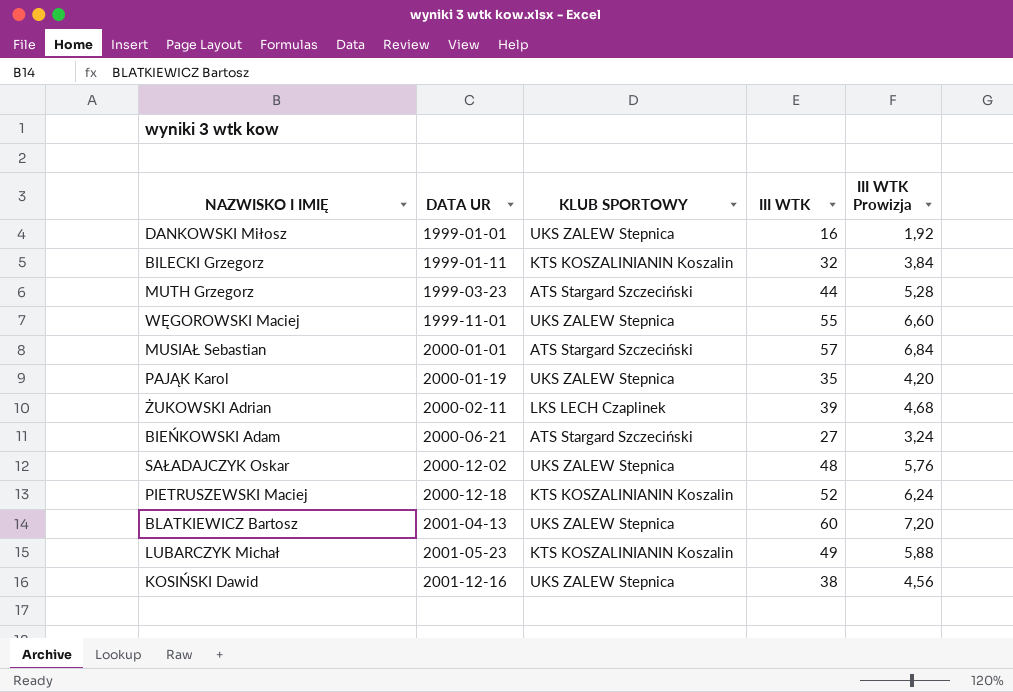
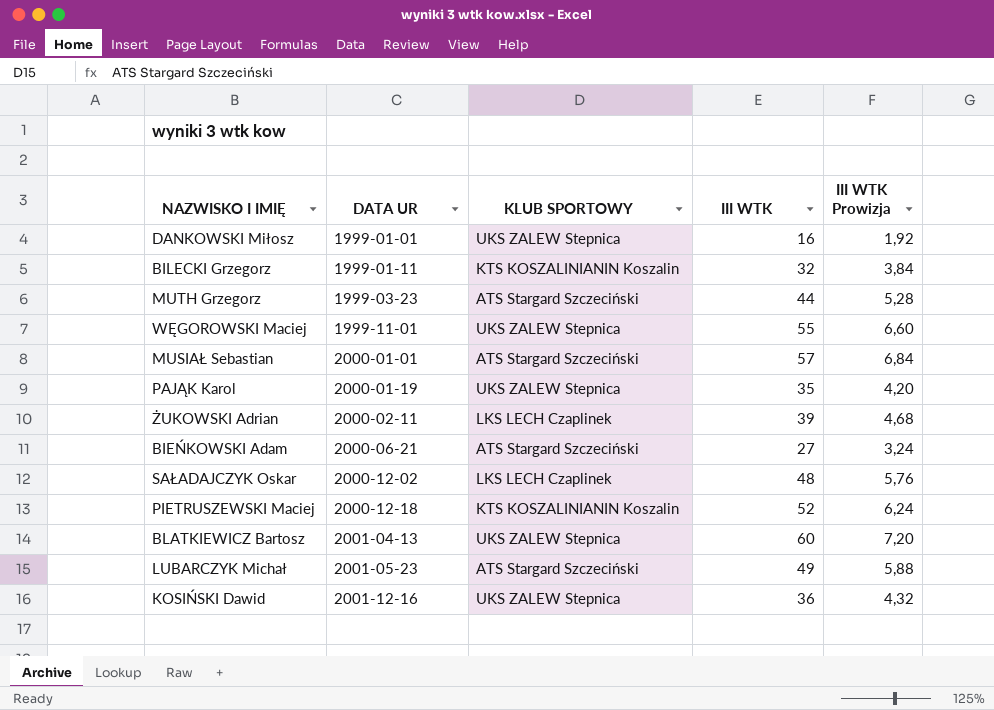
SAŁADAJCZYK Oskar | KLUB SPORTOWY: UKS ZALEW Stepnica -> LKS LECH Czaplinek
LUBARCZYK Michał | KLUB SPORTOWY: KTS KOSZALINIANIN Koszalin -> ATS Stargard Szczeciński
KOSIŃSKI Dawid | III WTK: 38 -> 36
KOSIŃSKI Dawid | III WTK Prowizja: 4,56 -> 4,32

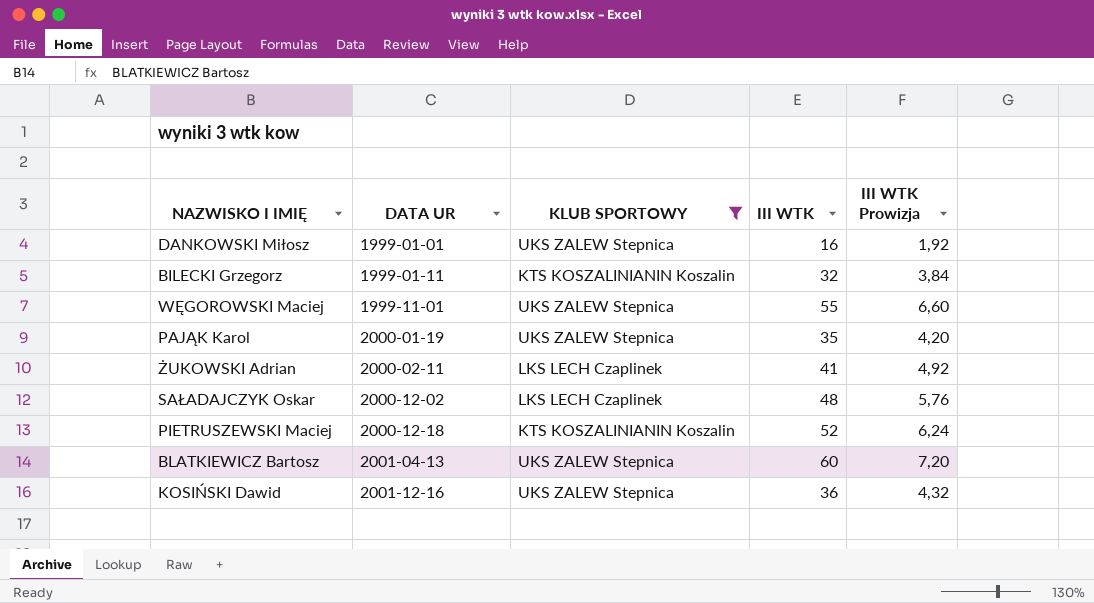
filter: none -> KLUB SPORTOWY != ATS Stargard Szczeciński
ŻUKOWSKI Adrian | III WTK: 39 -> 41
ŻUKOWSKI Adrian | III WTK Prowizja: 4,68 -> 4,92

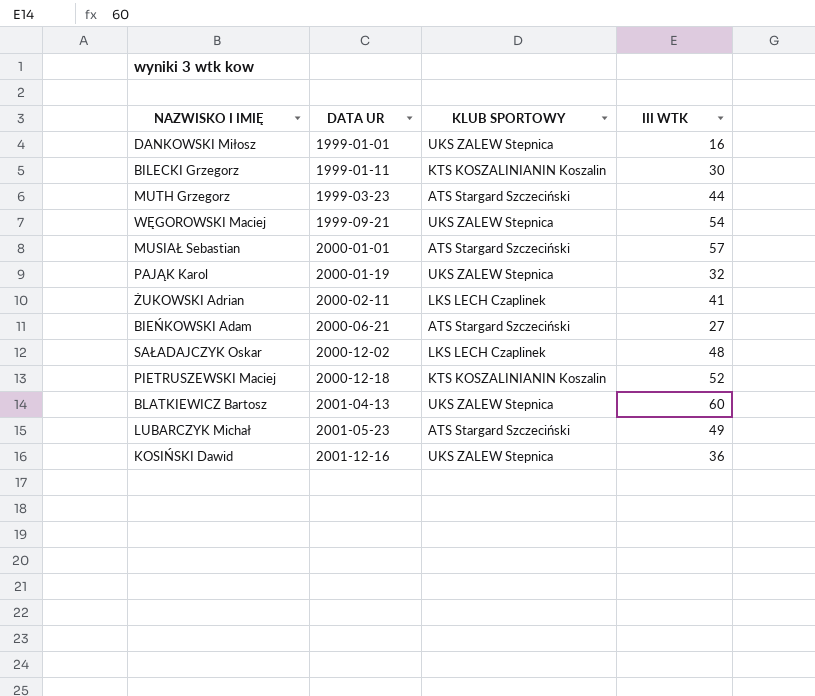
filter: KLUB SPORTOWY != ATS Stargard Szczeciński -> none
column III WTK Prowizja | formula: [III WTK] * 0,12 -> none
BILECKI Grzegorz | III WTK: 32 -> 30
WĘGOROWSKI Maciej | DATA UR: 1999-11-01 -> 1999-09-21
WĘGOROWSKI Maciej | III WTK: 55 -> 54
PAJĄK Karol | III WTK: 35 -> 32

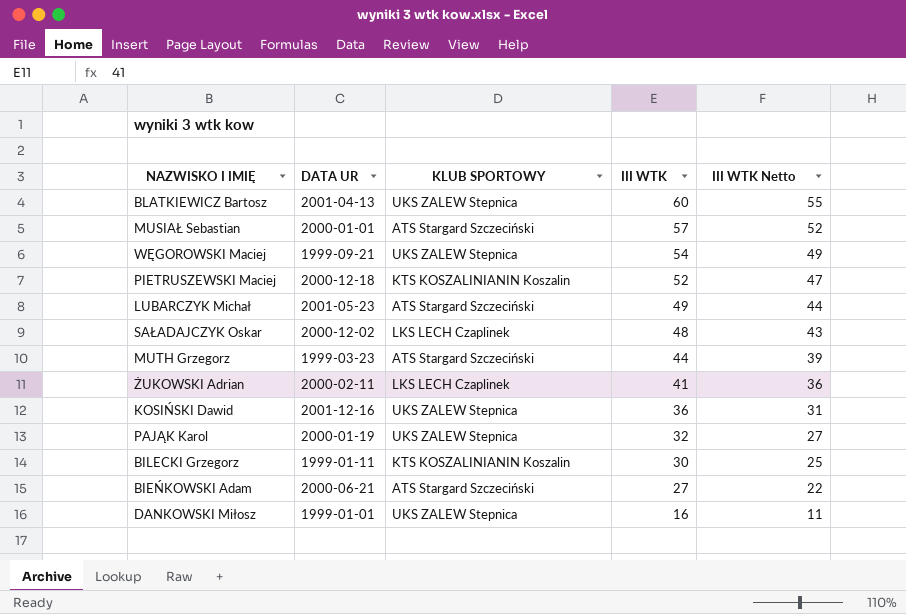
row order: DATA UR ascending -> III WTK descending
column III WTK Netto | formula: none -> [III WTK] - 5

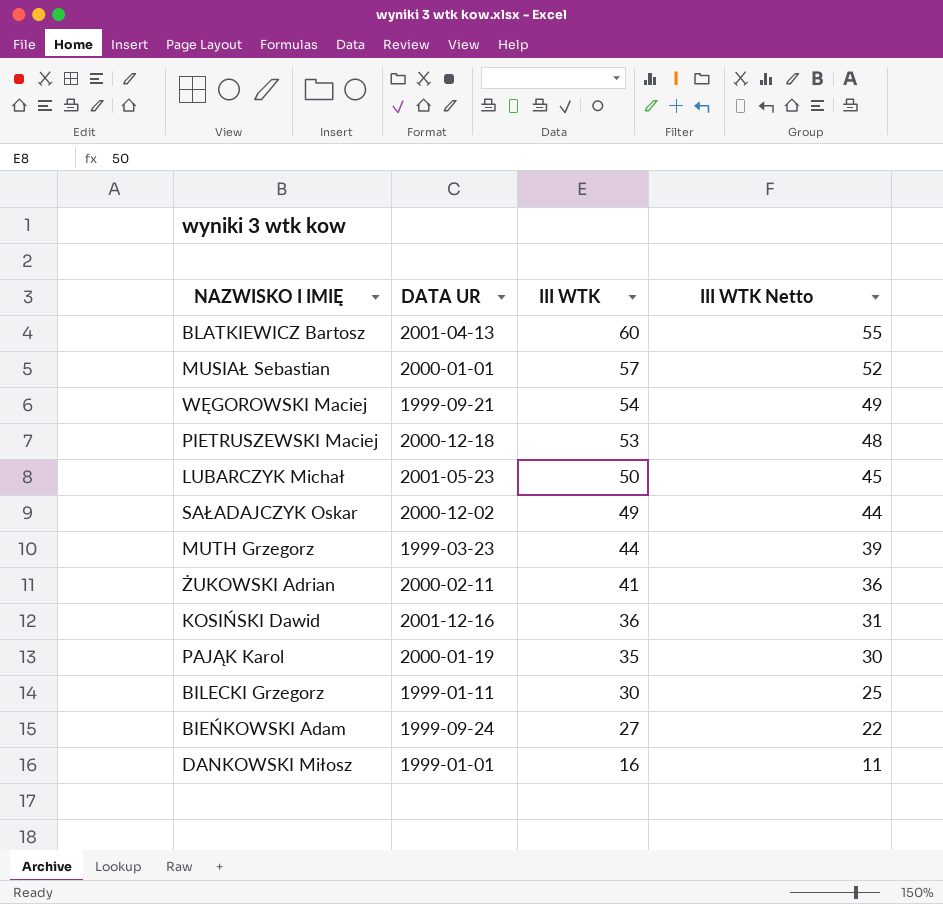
column KLUB SPORTOWY | position: 3 -> none
PIETRUSZEWSKI Maciej | III WTK: 52 -> 53
PIETRUSZEWSKI Maciej | III WTK Netto: 47 -> 48
LUBARCZYK Michał | III WTK: 49 -> 50
LUBARCZYK Michał | III WTK Netto: 44 -> 45
SAŁADAJCZYK Oskar | III WTK: 48 -> 49
SAŁADAJCZYK Oskar | III WTK Netto: 43 -> 44
PAJĄK Karol | III WTK: 32 -> 35
PAJĄK Karol | III WTK Netto: 27 -> 30
BIEŃKOWSKI Adam | DATA UR: 2000-06-21 -> 1999-09-24

